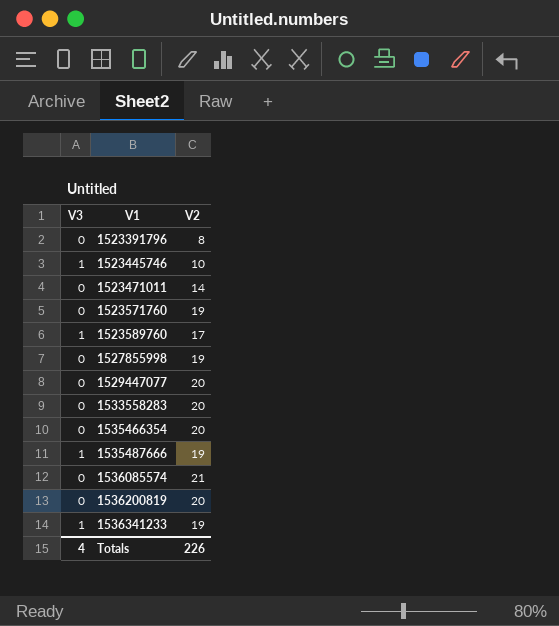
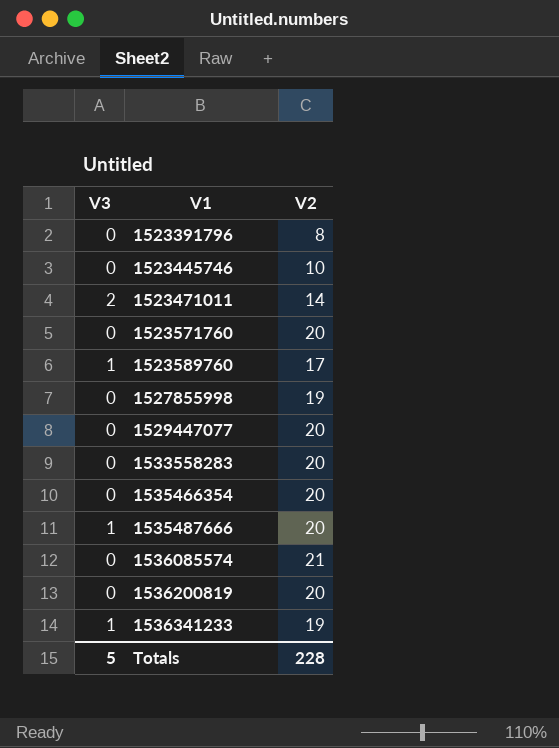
1523445746 | V3: 1 -> 0
1523471011 | V3: 0 -> 2
1523571760 | V2: 19 -> 20
1535487666 | V2: 19 -> 20
Totals | V3: 4 -> 5
Totals | V2: 226 -> 228

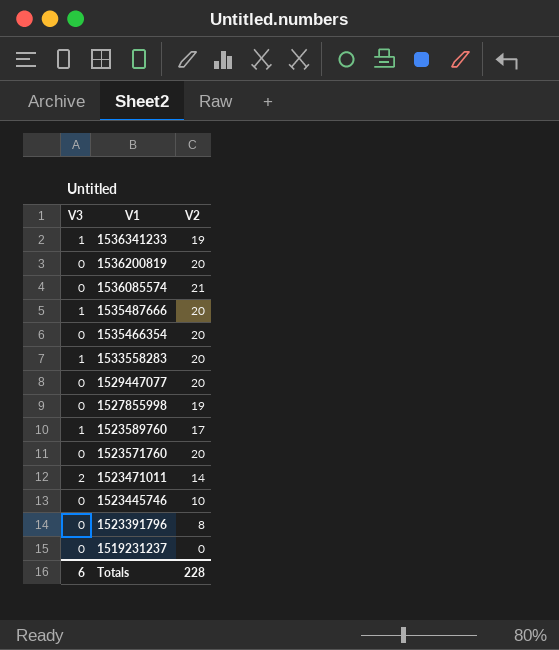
row order: V1 ascending -> V1 descending
1533558283 | V3: 0 -> 1
row 1519231237: none -> 0 | 0
Totals | V3: 5 -> 6

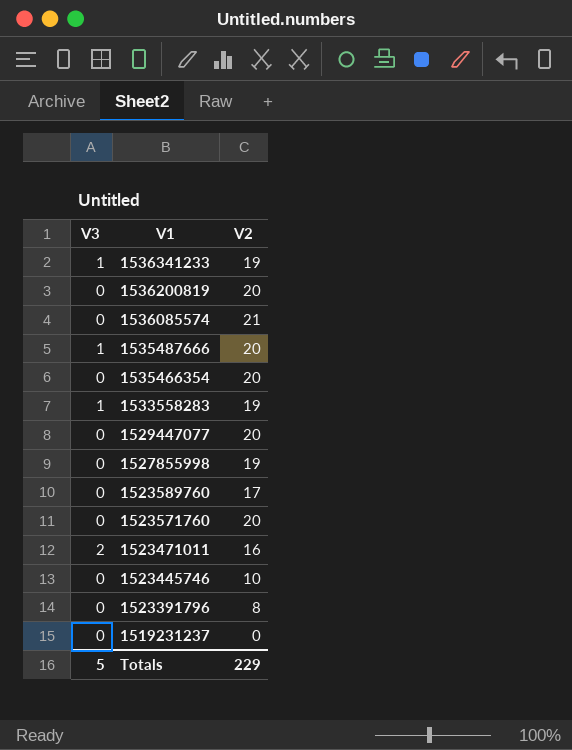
1533558283 | V2: 20 -> 19
1523589760 | V3: 1 -> 0
1523471011 | V2: 14 -> 16
Totals | V3: 6 -> 5
Totals | V2: 228 -> 229

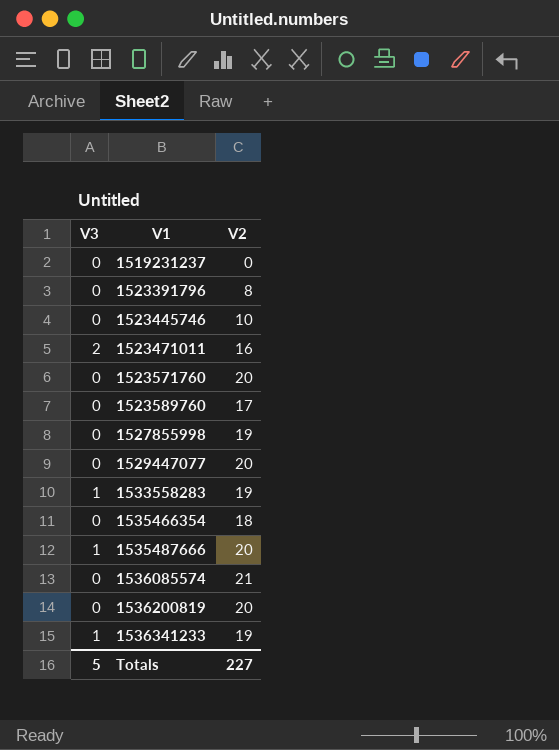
row order: V1 descending -> V1 ascending
1535466354 | V2: 20 -> 18
Totals | V2: 229 -> 227

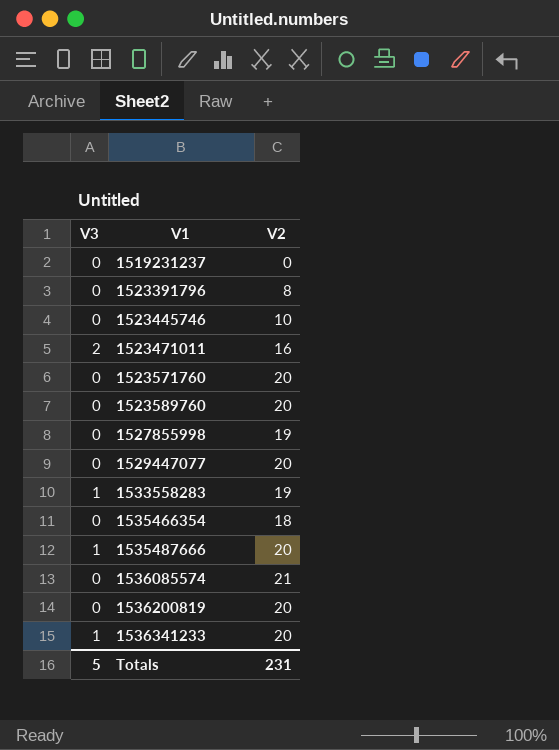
1523589760 | V2: 17 -> 20
1536341233 | V2: 19 -> 20
Totals | V2: 227 -> 231

